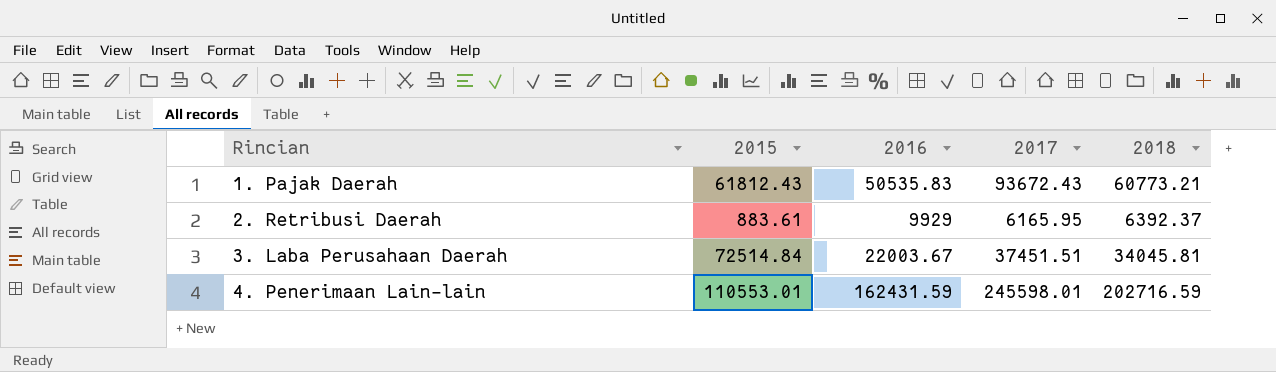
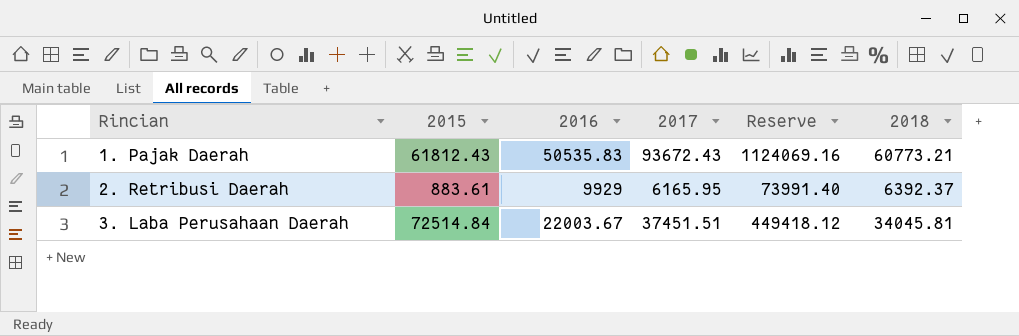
column Reserve | formula: none -> [2017] * 12
row 4. Penerimaan Lain-lain: 110553.01 | 162431.59 | 245598.01 | 202716.59 -> none

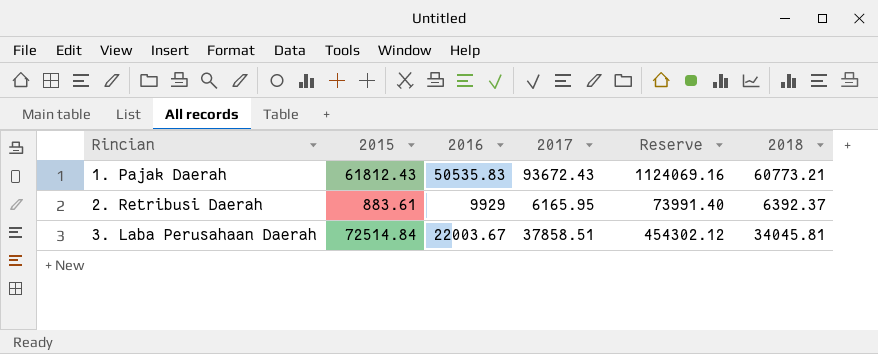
3. Laba Perusahaan Daerah | 2017: 37451.51 -> 37858.51
3. Laba Perusahaan Daerah | Reserve: 449418.12 -> 454302.12

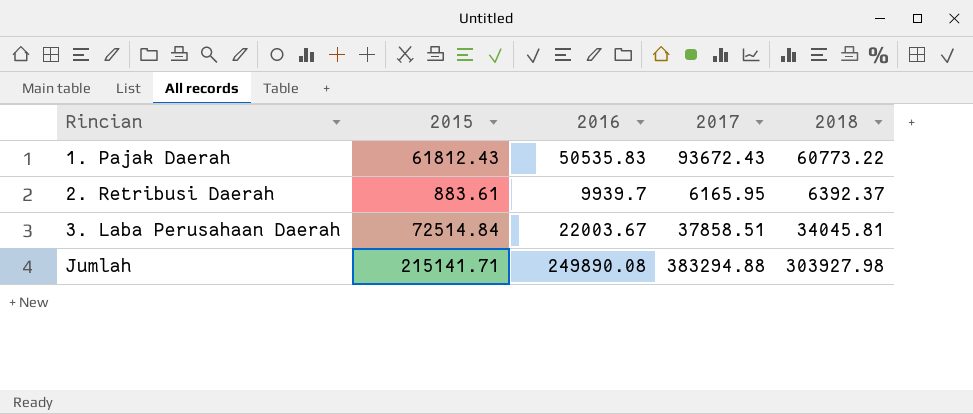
column Reserve | formula: [2017] * 12 -> none
1. Pajak Daerah | 2018: 60773.21 -> 60773.22
2. Retribusi Daerah | 2016: 9929 -> 9939.7
row Jumlah: none -> 215141.71 | 249890.08 | 383294.88 | 303927.98

